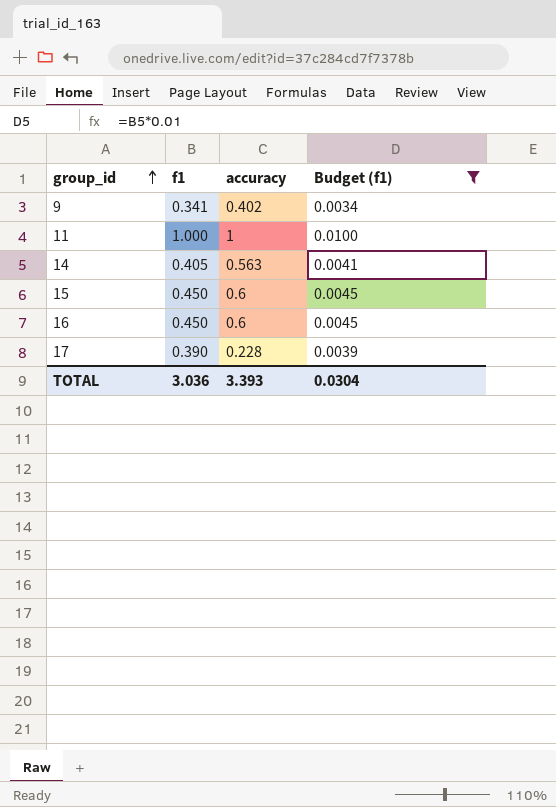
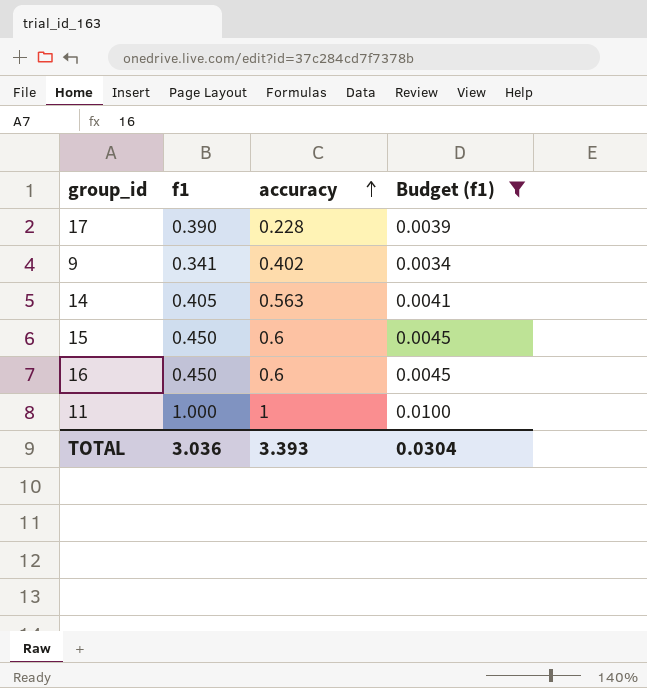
row order: group_id ascending -> accuracy ascending

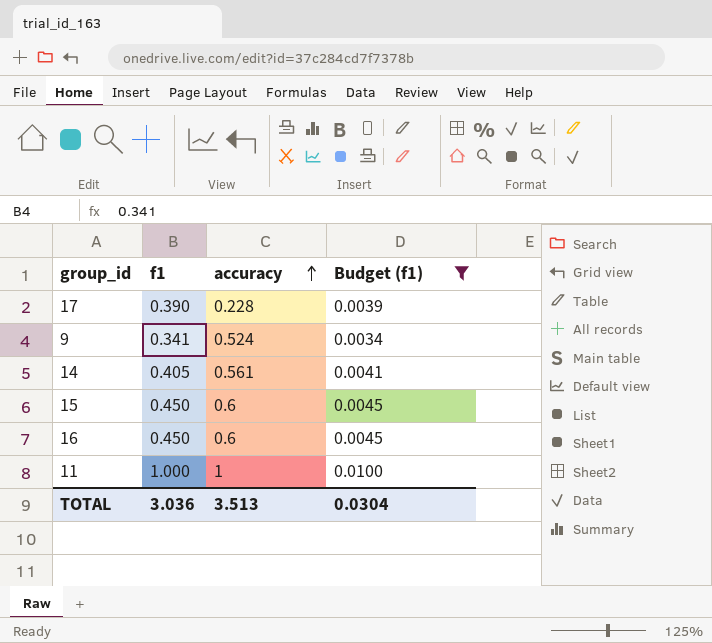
9 | accuracy: 0.402 -> 0.524
14 | accuracy: 0.563 -> 0.561
TOTAL | accuracy: 3.393 -> 3.513

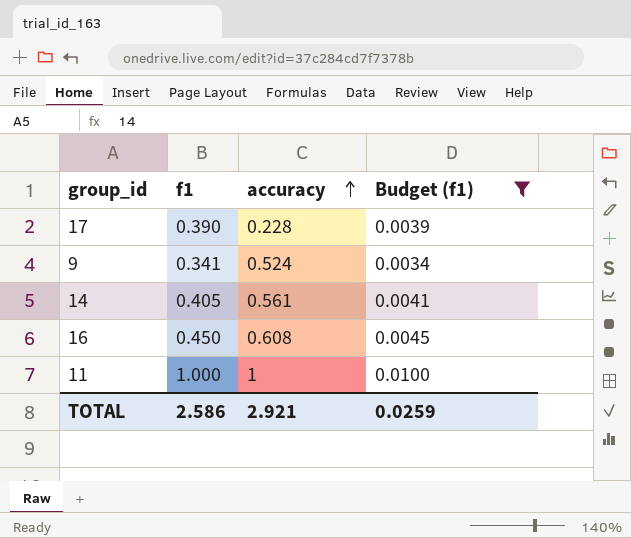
row 15: 0.450 | 0.6 | 0.0045 -> none
16 | accuracy: 0.6 -> 0.608
TOTAL | f1: 3.036 -> 2.586
TOTAL | accuracy: 3.513 -> 2.921
TOTAL | Budget (f1): 0.0304 -> 0.0259

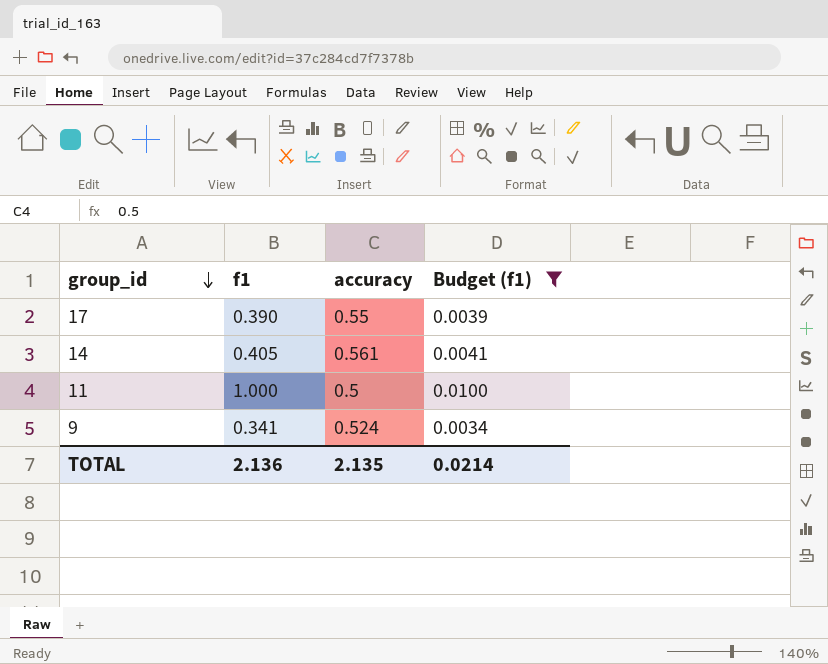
row order: accuracy ascending -> group_id descending
row 16: 0.450 | 0.608 | 0.0045 -> none
17 | accuracy: 0.228 -> 0.55
11 | accuracy: 1 -> 0.5
TOTAL | f1: 2.586 -> 2.136
TOTAL | accuracy: 2.921 -> 2.135
TOTAL | Budget (f1): 0.0259 -> 0.0214

